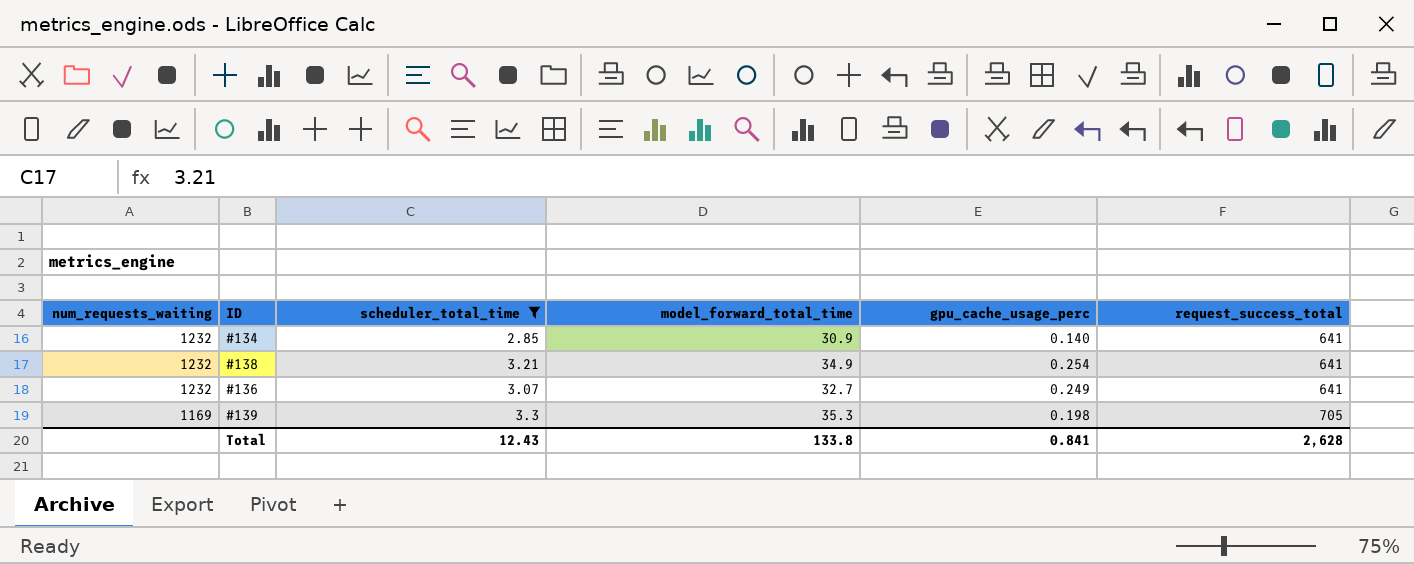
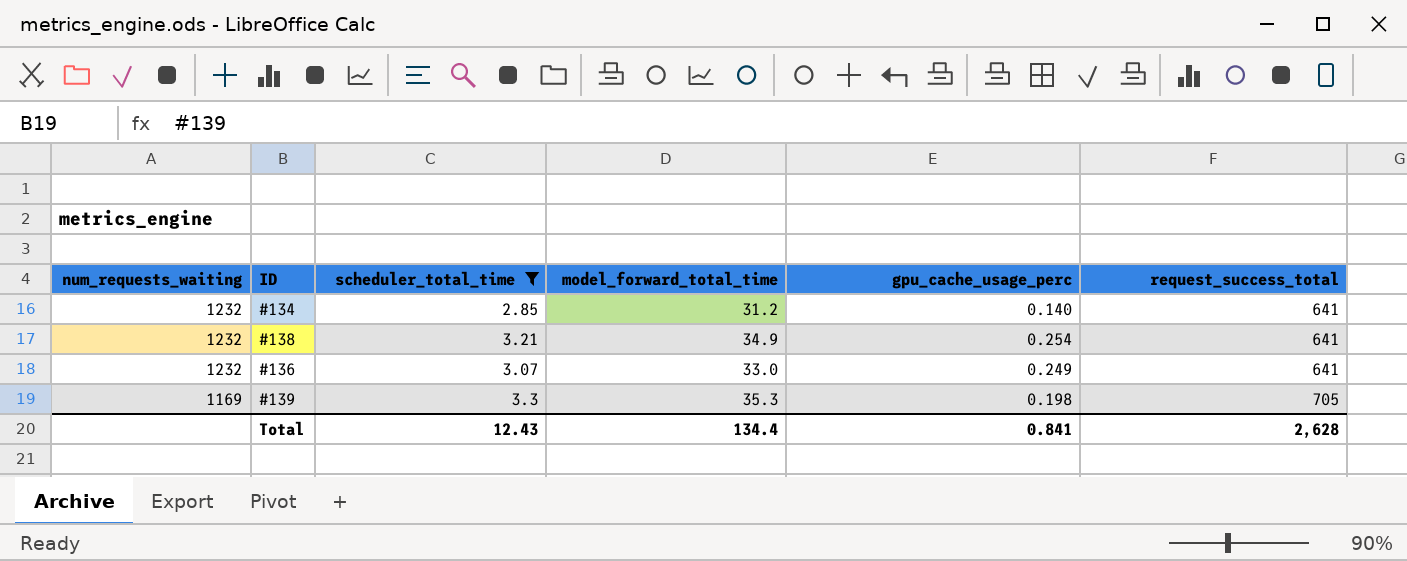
#134 | model_forward_total_time: 30.9 -> 31.2
#136 | model_forward_total_time: 32.7 -> 33.0
Total | model_forward_total_time: 133.8 -> 134.4

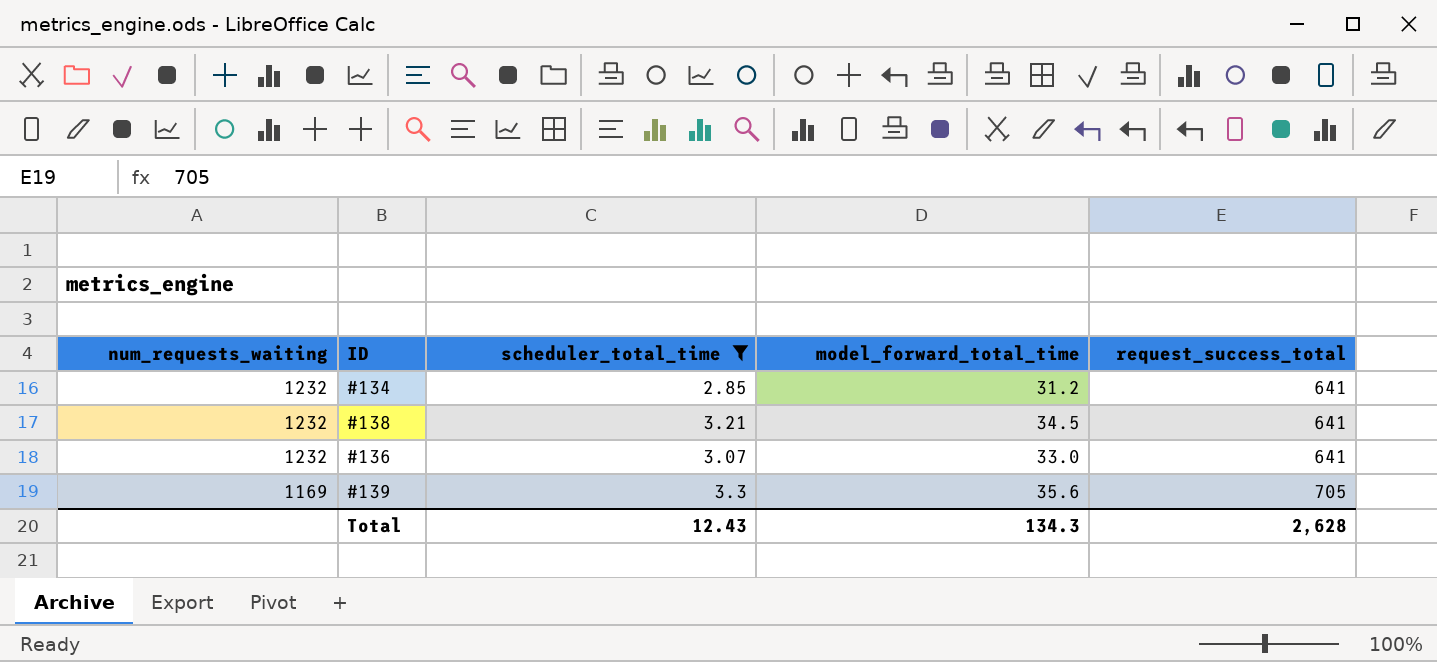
column gpu_cache_usage_perc | position: 5 -> none
#138 | model_forward_total_time: 34.9 -> 34.5
#139 | model_forward_total_time: 35.3 -> 35.6
Total | model_forward_total_time: 134.4 -> 134.3

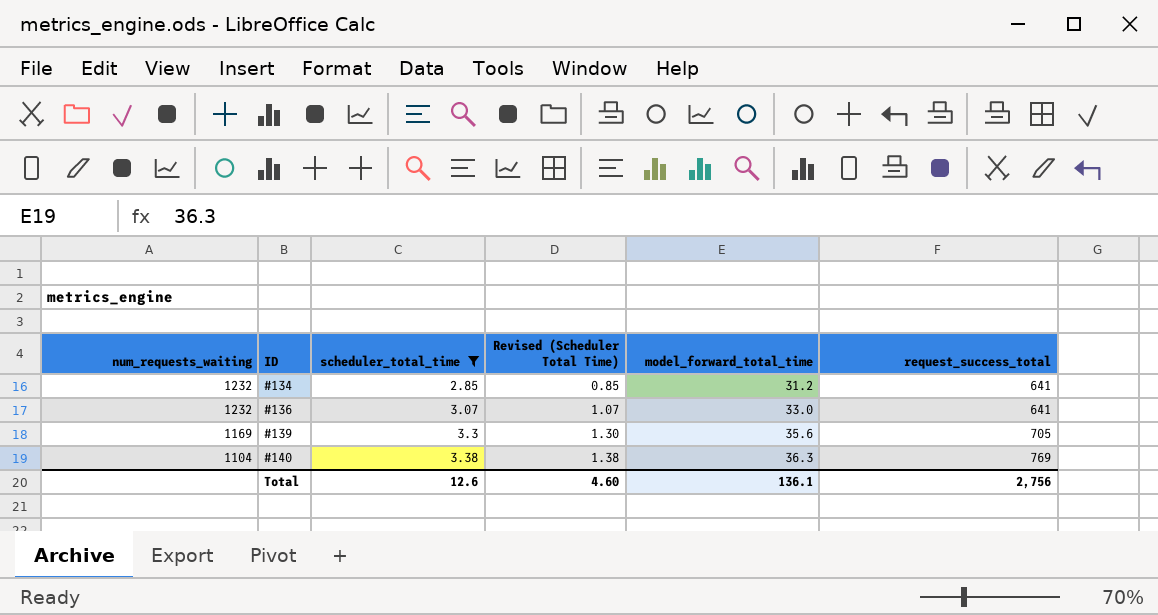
column Revised (Scheduler Total Time) | formula: none -> [scheduler_total_time] - 2
row #138: 1232 | 3.21 | 34.5 | 641 -> none
row #140: none -> 1104 | 3.38 | 1.38 | 36.3 | 769
Total | scheduler_total_time: 12.43 -> 12.6
Total | model_forward_total_time: 134.3 -> 136.1
Total | request_success_total: 2,628 -> 2,756

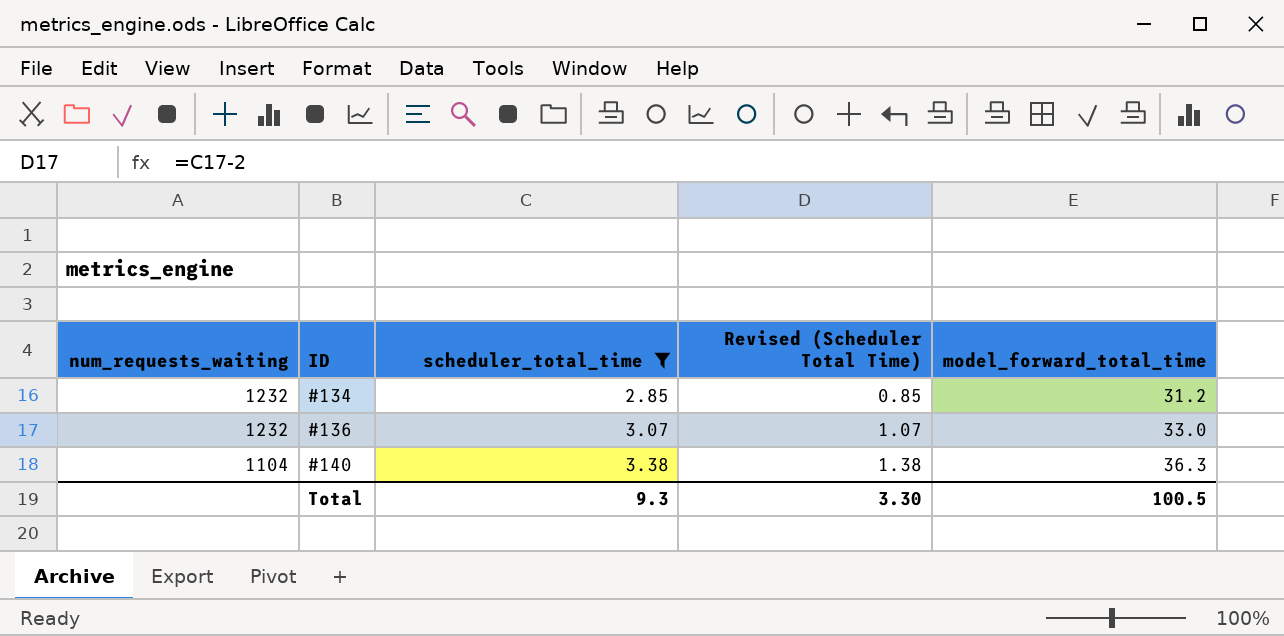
column request_success_total | position: 6 -> none
row #139: 1169 | 3.3 | 1.30 | 35.6 | 705 -> none
Total | scheduler_total_time: 12.6 -> 9.3
Total | Revised (Scheduler Total Time): 4.60 -> 3.30
Total | model_forward_total_time: 136.1 -> 100.5

